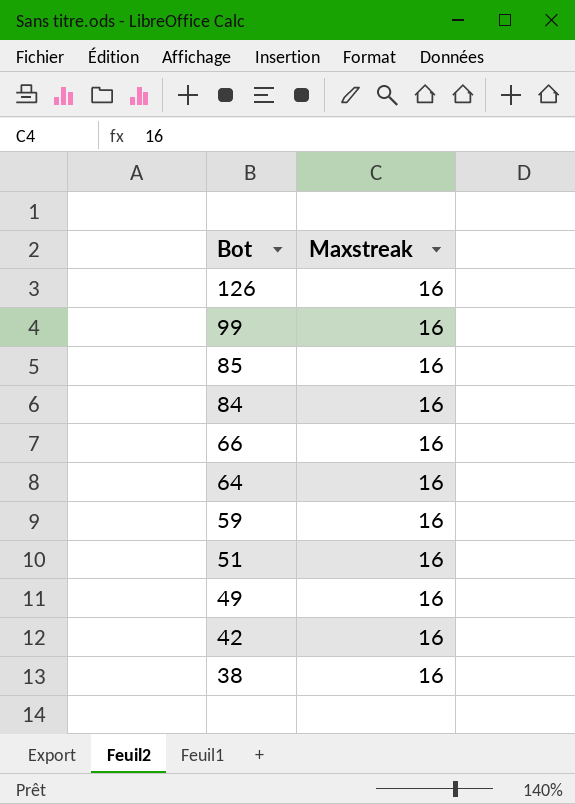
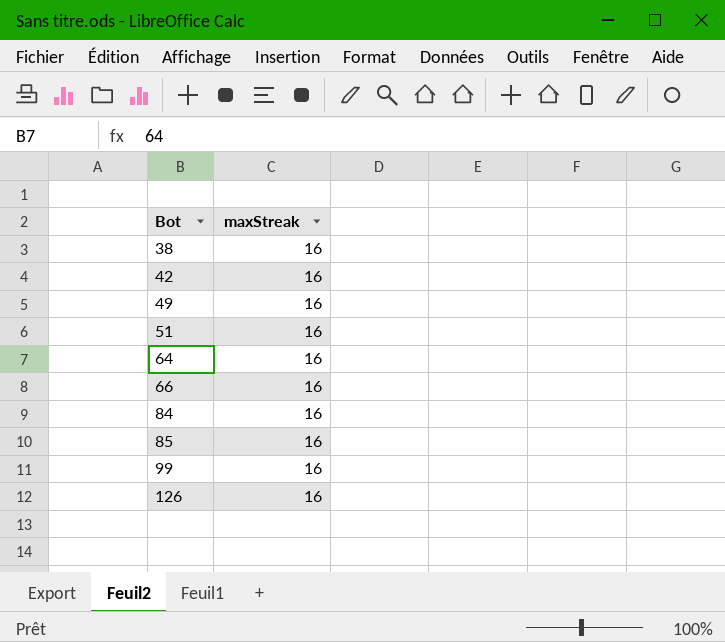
row order: Bot descending -> Bot ascending
column name: Maxstreak -> maxStreak
row 59: 16 -> none

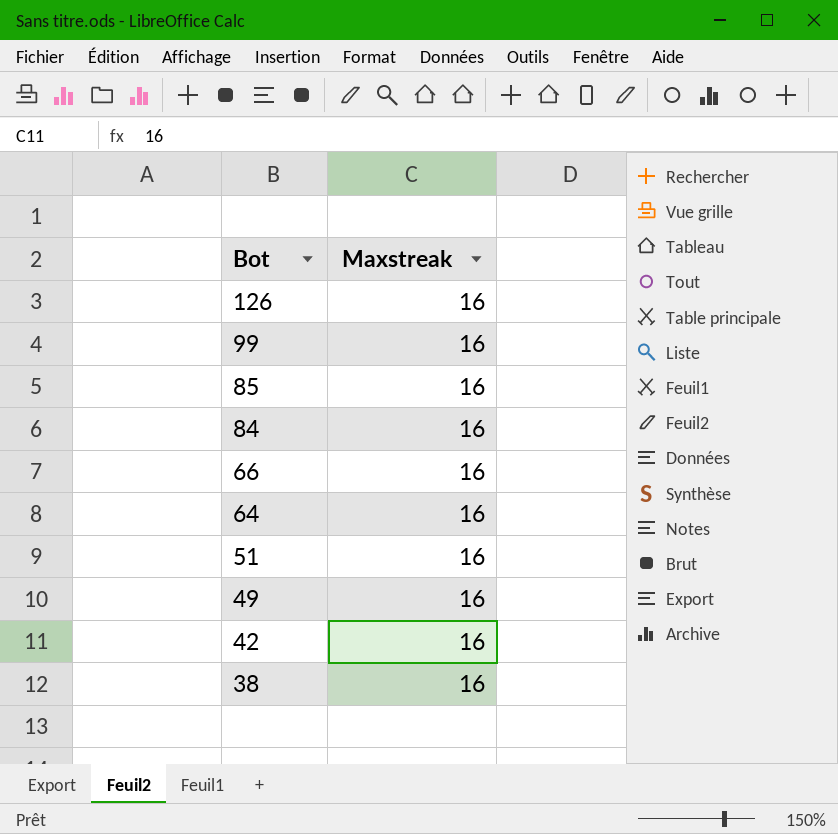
row order: Bot ascending -> Bot descending
column name: maxStreak -> Maxstreak

